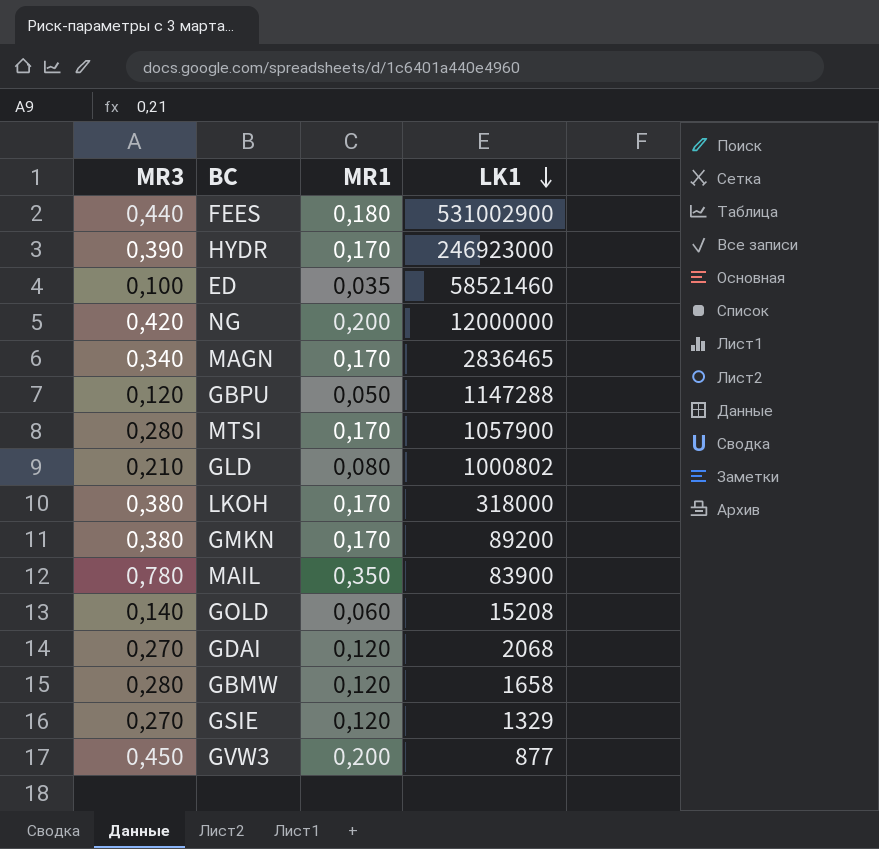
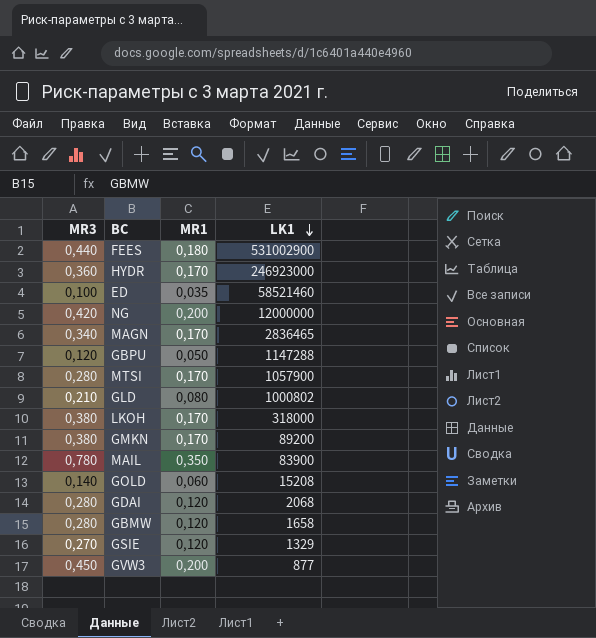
HYDR | MR3: 0,390 -> 0,360
GDAI | MR3: 0,270 -> 0,280

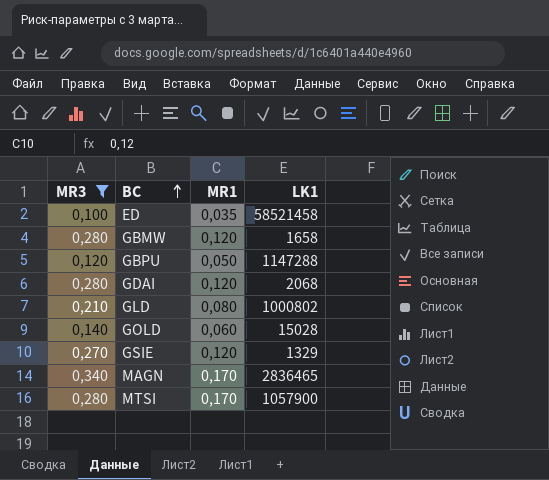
filter: none -> MR3 <= 0,340
row order: LK1 descending -> BC ascending
ED | LK1: 58521460 -> 58521458
GOLD | LK1: 15208 -> 15028

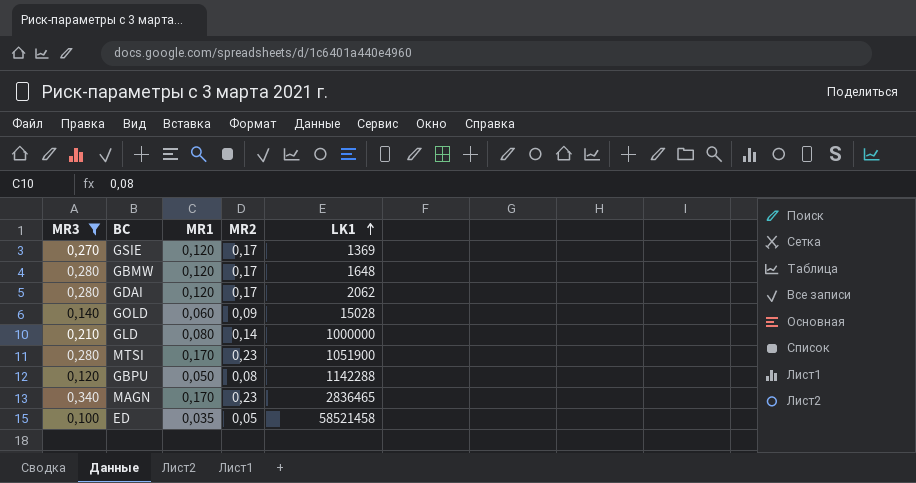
row order: BC ascending -> LK1 ascending
column MR2 | position: none -> 4
GSIE | LK1: 1329 -> 1369
GBMW | LK1: 1658 -> 1648
GDAI | LK1: 2068 -> 2062
GLD | LK1: 1000802 -> 1000000
MTSI | LK1: 1057900 -> 1051900
GBPU | LK1: 1147288 -> 1142288

